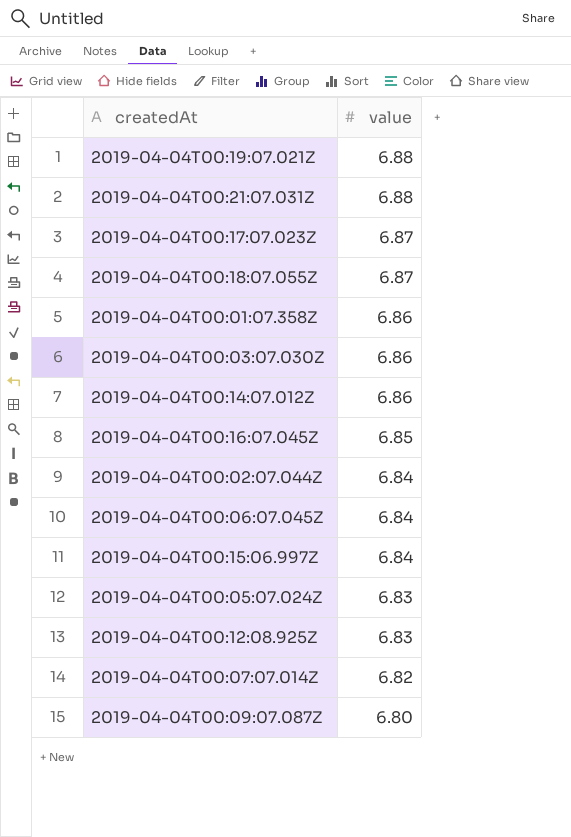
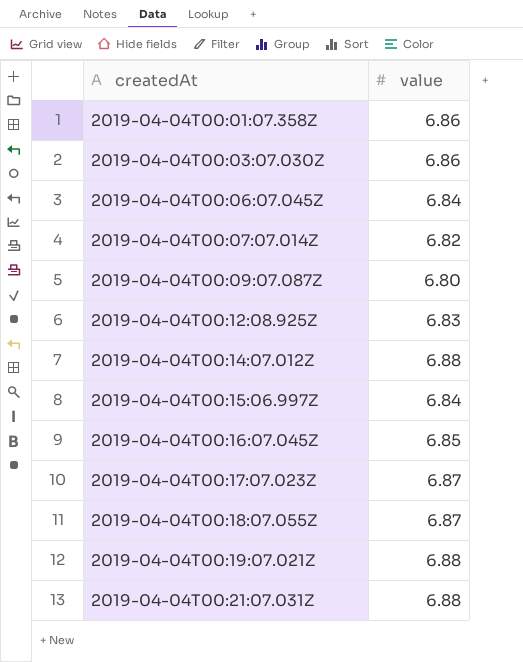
row order: value descending -> createdAt ascending
row 2019-04-04T00:02:07.044Z: 6.84 -> none
row 2019-04-04T00:05:07.024Z: 6.83 -> none
2019-04-04T00:14:07.012Z | value: 6.86 -> 6.88

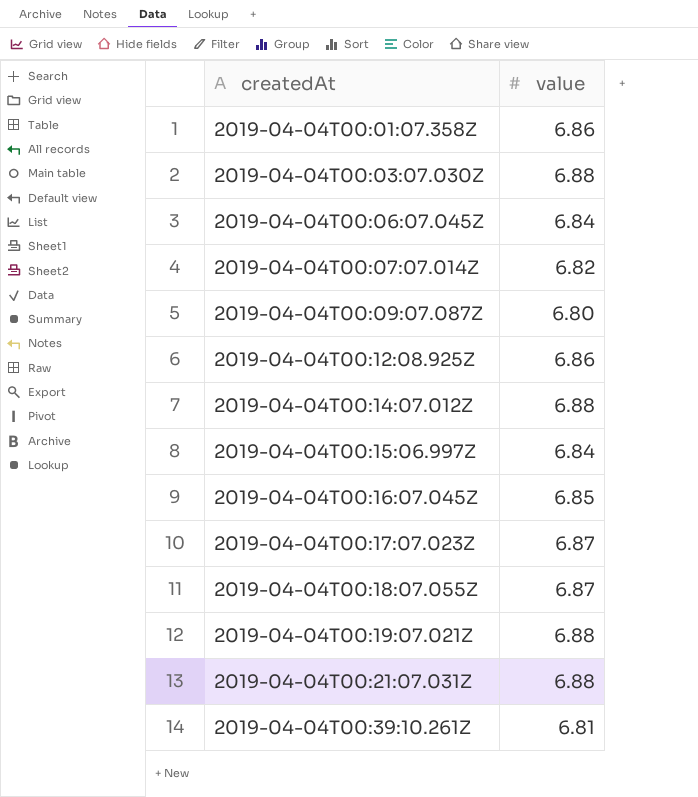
2019-04-04T00:03:07.030Z | value: 6.86 -> 6.88
2019-04-04T00:12:08.925Z | value: 6.83 -> 6.86
row 2019-04-04T00:39:10.261Z: none -> 6.81

